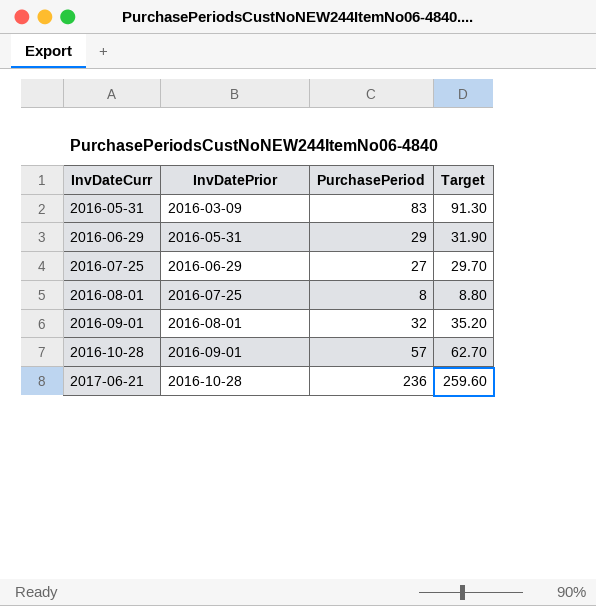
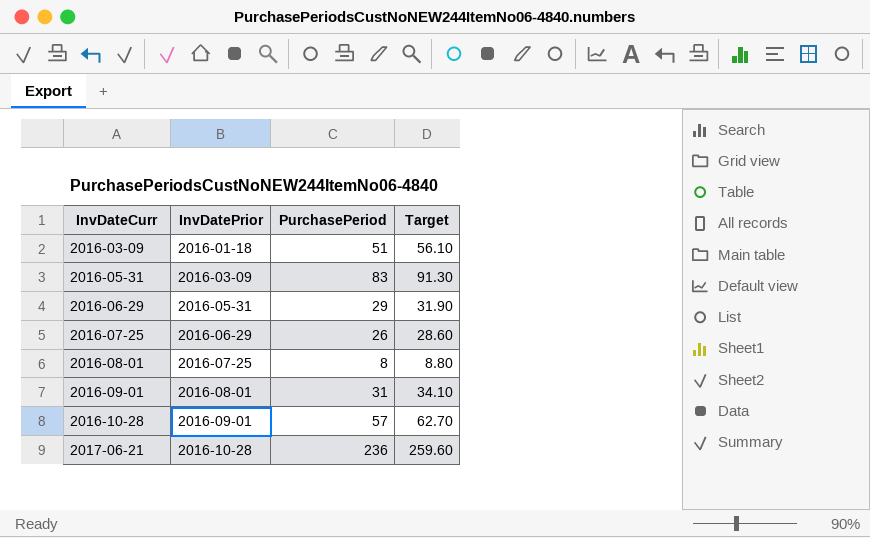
row 2016-03-09: none -> 2016-01-18 | 51 | 56.10
2016-07-25 | PurchasePeriod: 27 -> 26
2016-07-25 | Target: 29.70 -> 28.60
2016-09-01 | PurchasePeriod: 32 -> 31
2016-09-01 | Target: 35.20 -> 34.10

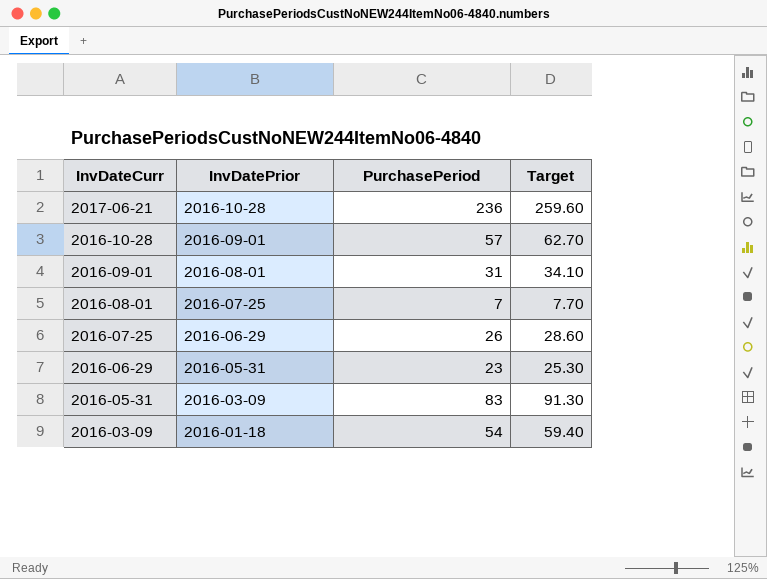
row order: InvDateCurr ascending -> InvDateCurr descending
2016-08-01 | PurchasePeriod: 8 -> 7
2016-08-01 | Target: 8.80 -> 7.70
2016-06-29 | PurchasePeriod: 29 -> 23
2016-06-29 | Target: 31.90 -> 25.30
2016-03-09 | PurchasePeriod: 51 -> 54
2016-03-09 | Target: 56.10 -> 59.40

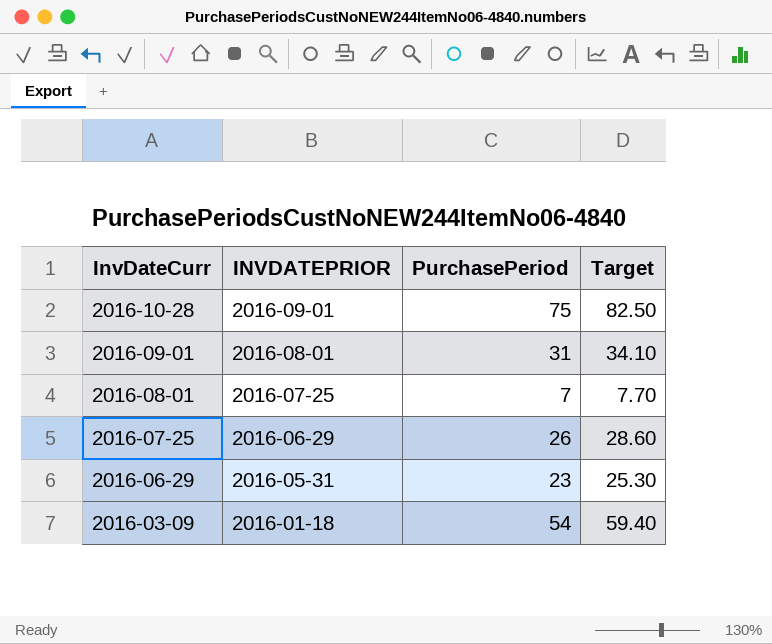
column name: InvDatePrior -> INVDATEPRIOR
row 2017-06-21: 2016-10-28 | 236 | 259.60 -> none
row 2016-05-31: 2016-03-09 | 83 | 91.30 -> none
2016-10-28 | PurchasePeriod: 57 -> 75
2016-10-28 | Target: 62.70 -> 82.50

